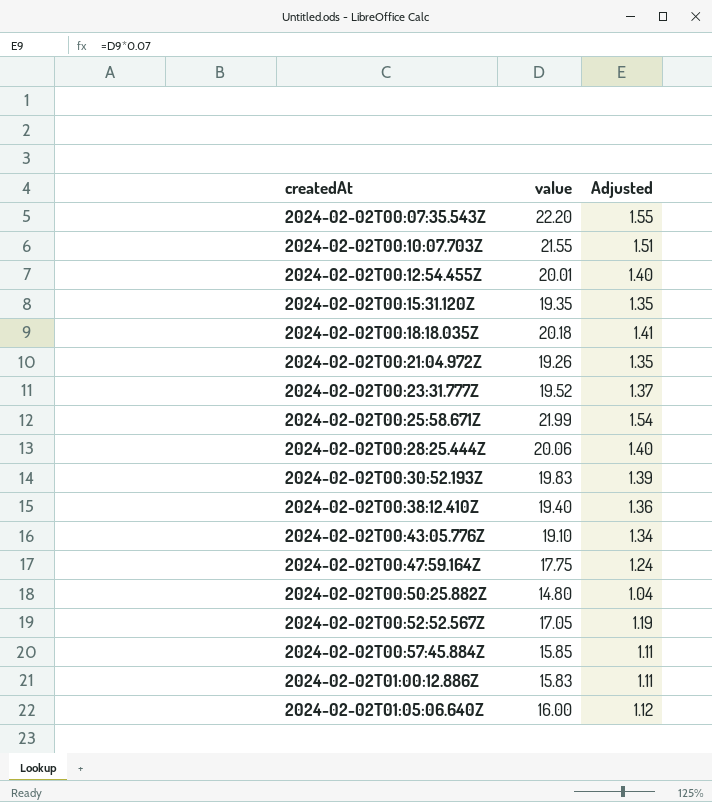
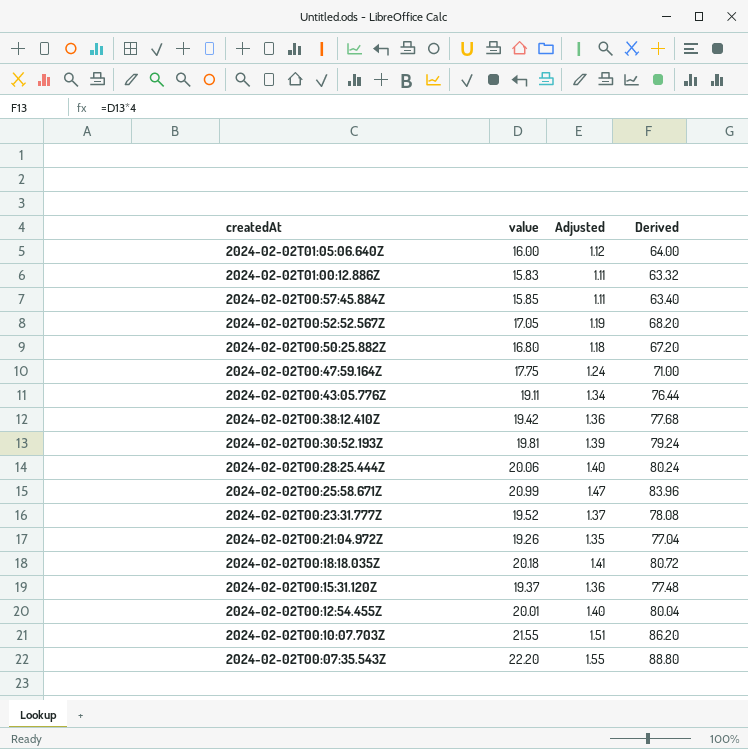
row order: createdAt ascending -> createdAt descending
column Derived | formula: none -> [value] * 4
2024-02-02T00:50:25.882Z | value: 14.80 -> 16.80
2024-02-02T00:50:25.882Z | Adjusted: 1.04 -> 1.18
2024-02-02T00:43:05.776Z | value: 19.10 -> 19.11
2024-02-02T00:38:12.410Z | value: 19.40 -> 19.42
2024-02-02T00:30:52.193Z | value: 19.83 -> 19.81
2024-02-02T00:25:58.671Z | value: 21.99 -> 20.99
2024-02-02T00:25:58.671Z | Adjusted: 1.54 -> 1.47
2024-02-02T00:15:31.120Z | value: 19.35 -> 19.37
2024-02-02T00:15:31.120Z | Adjusted: 1.35 -> 1.36

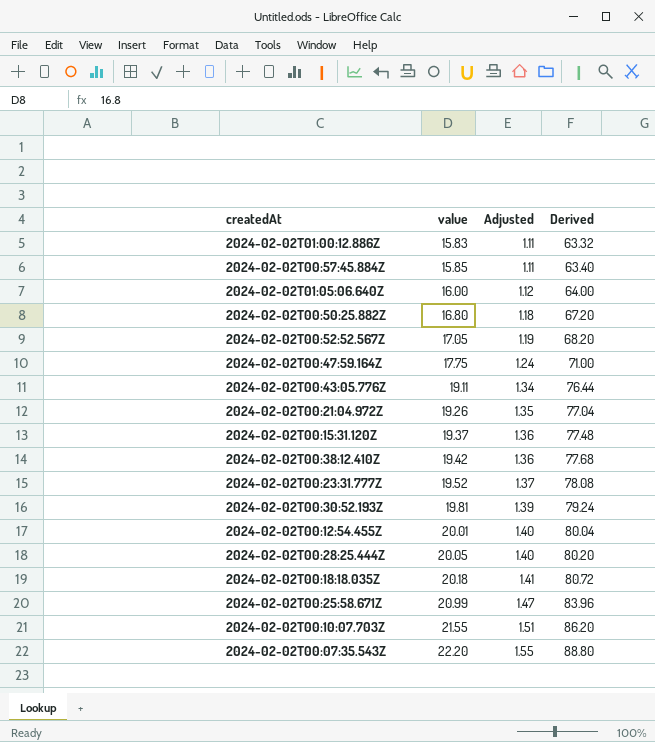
row order: createdAt descending -> value ascending
2024-02-02T00:28:25.444Z | value: 20.06 -> 20.05
2024-02-02T00:28:25.444Z | Derived: 80.24 -> 80.20

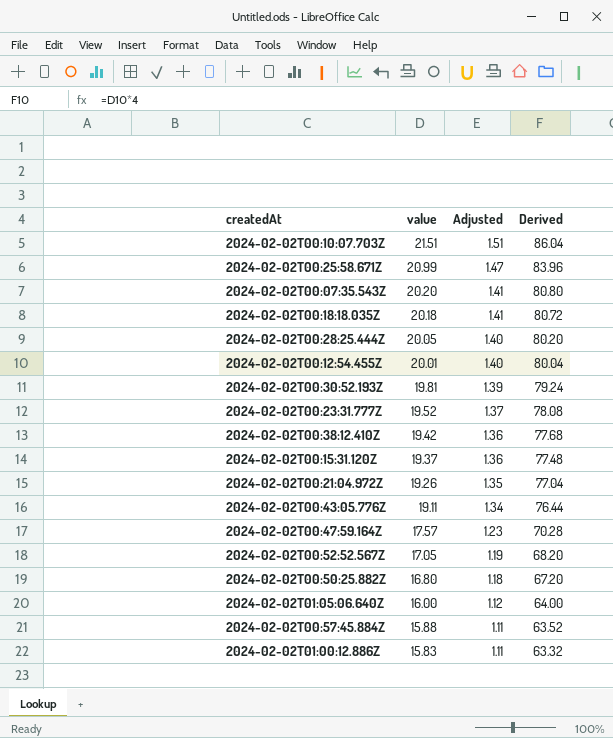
row order: value ascending -> value descending
2024-02-02T00:10:07.703Z | value: 21.55 -> 21.51
2024-02-02T00:10:07.703Z | Derived: 86.20 -> 86.04
2024-02-02T00:07:35.543Z | value: 22.20 -> 20.20
2024-02-02T00:07:35.543Z | Adjusted: 1.55 -> 1.41
2024-02-02T00:07:35.543Z | Derived: 88.80 -> 80.80
2024-02-02T00:47:59.164Z | value: 17.75 -> 17.57
2024-02-02T00:47:59.164Z | Adjusted: 1.24 -> 1.23
2024-02-02T00:47:59.164Z | Derived: 71.00 -> 70.28
2024-02-02T00:57:45.884Z | value: 15.85 -> 15.88
2024-02-02T00:57:45.884Z | Derived: 63.40 -> 63.52

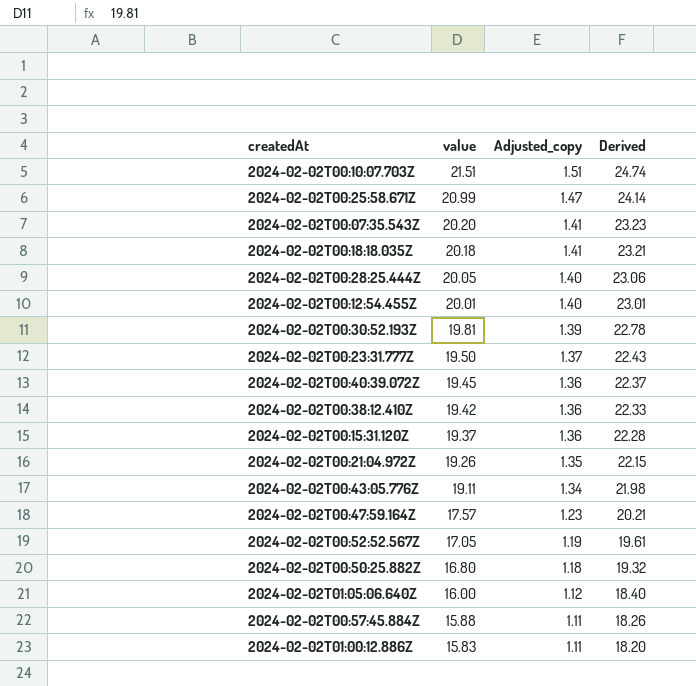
column name: Adjusted -> Adjusted_copy
column Derived | formula: [value] * 4 -> [value] * 1.15
2024-02-02T00:23:31.777Z | value: 19.52 -> 19.50
row 2024-02-02T00:40:39.072Z: none -> 19.45 | 1.36 | 22.37

